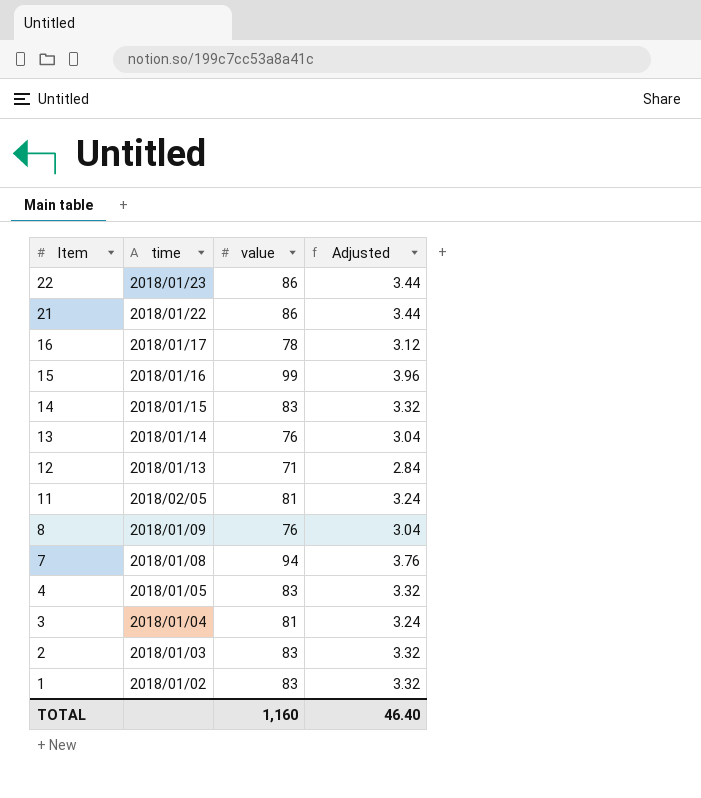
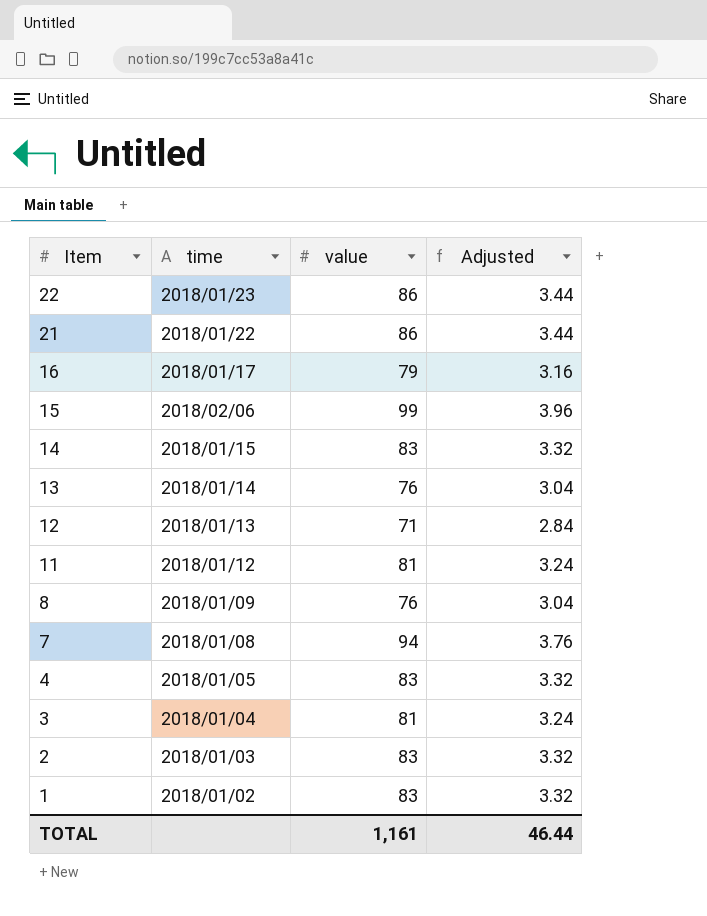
16 | value: 78 -> 79
16 | Adjusted: 3.12 -> 3.16
15 | time: 2018/01/16 -> 2018/02/06
11 | time: 2018/02/05 -> 2018/01/12
TOTAL | value: 1,160 -> 1,161
TOTAL | Adjusted: 46.40 -> 46.44

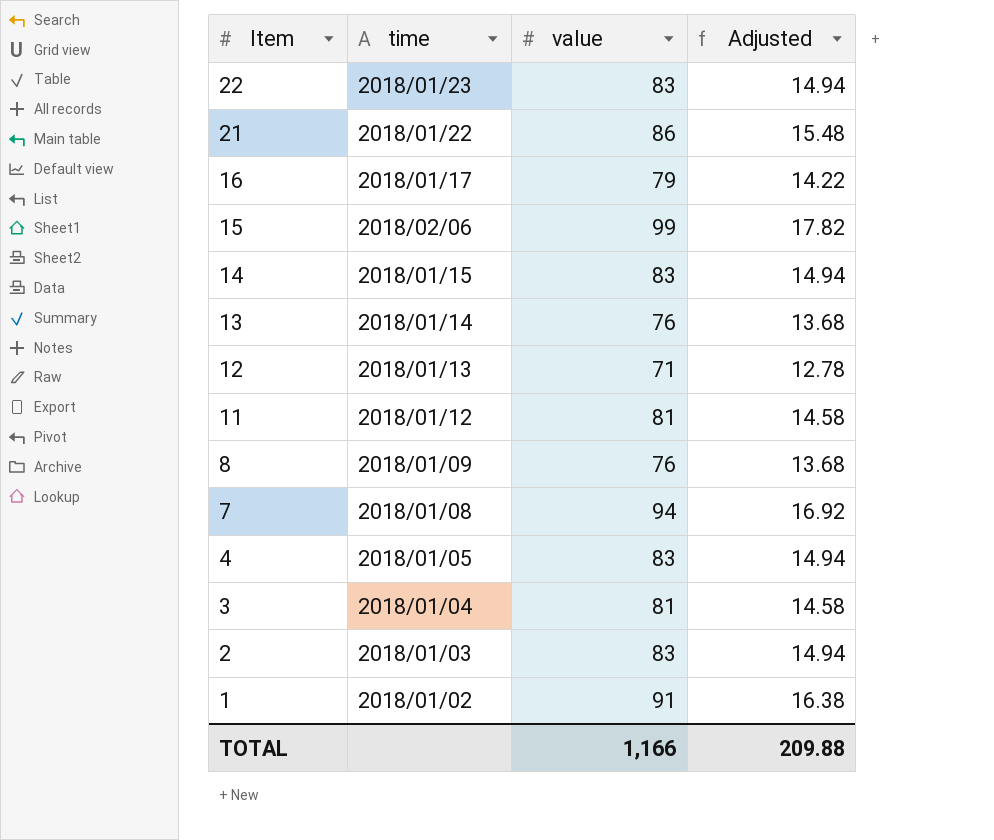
column Adjusted | formula: [value] * 0.04 -> [value] * 0.18
22 | value: 86 -> 83
1 | value: 83 -> 91
TOTAL | value: 1,161 -> 1,166
TOTAL | Adjusted: 46.44 -> 209.88

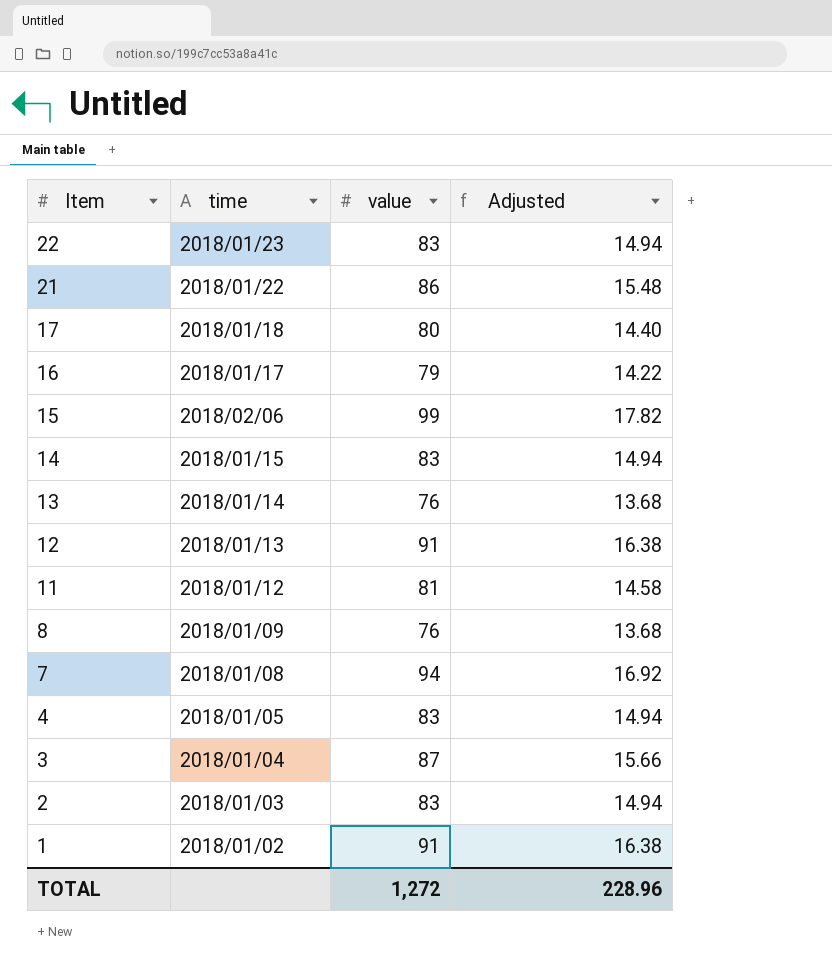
row 17: none -> 2018/01/18 | 80 | 14.40
12 | value: 71 -> 91
12 | Adjusted: 12.78 -> 16.38
3 | value: 81 -> 87
3 | Adjusted: 14.58 -> 15.66
TOTAL | value: 1,166 -> 1,272
TOTAL | Adjusted: 209.88 -> 228.96

